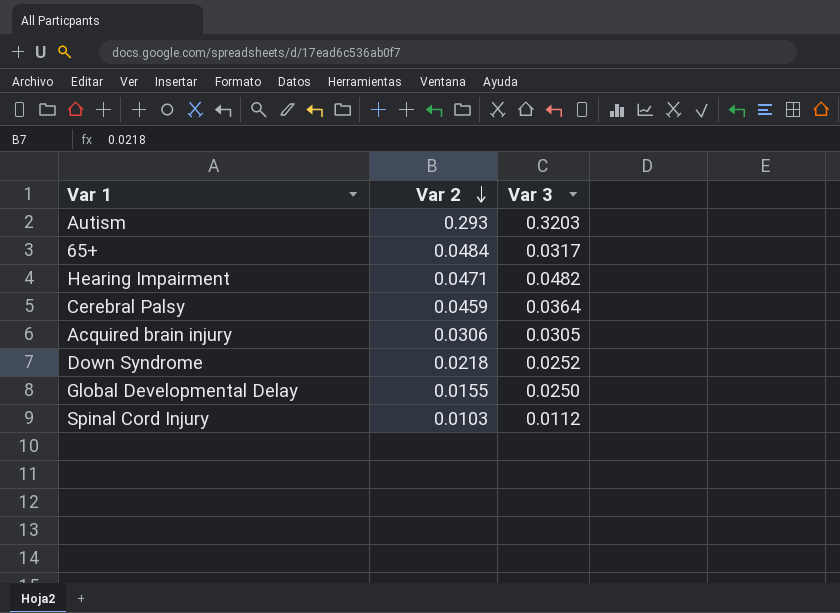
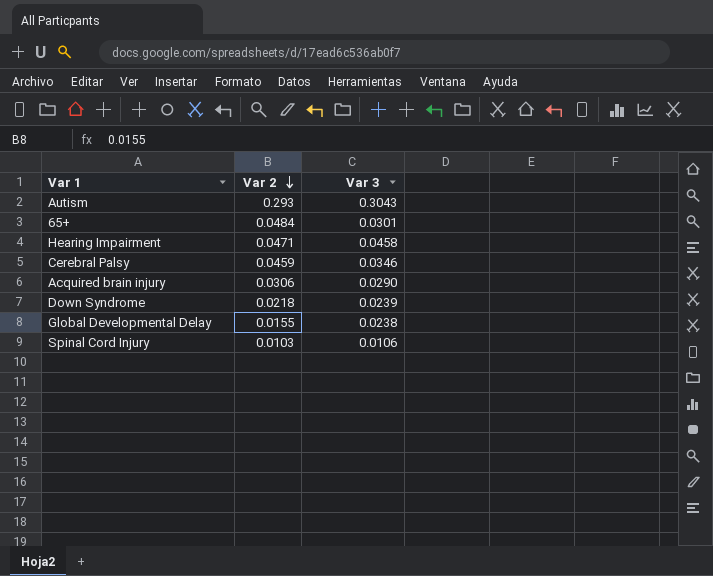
Autism | Var 3: 0.3203 -> 0.3043
65+ | Var 3: 0.0317 -> 0.0301
Hearing Impairment | Var 3: 0.0482 -> 0.0458
Cerebral Palsy | Var 3: 0.0364 -> 0.0346
Acquired brain injury | Var 3: 0.0305 -> 0.0290
Down Syndrome | Var 3: 0.0252 -> 0.0239
Global Developmental Delay | Var 3: 0.0250 -> 0.0238
Spinal Cord Injury | Var 3: 0.0112 -> 0.0106

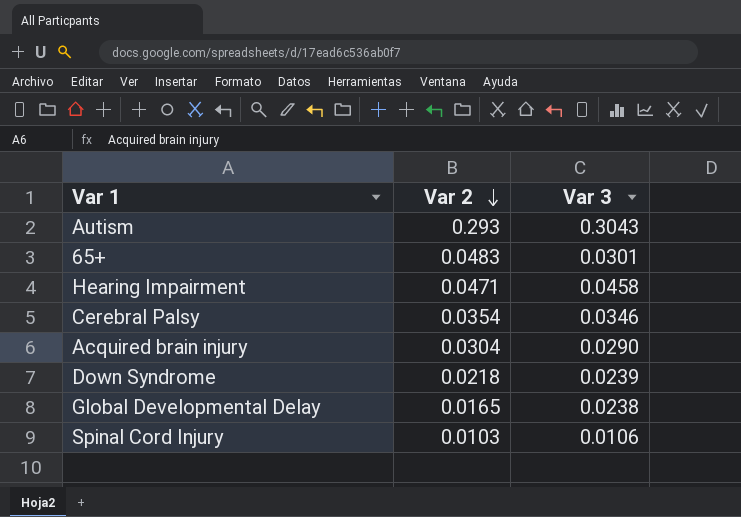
65+ | Var 2: 0.0484 -> 0.0483
Cerebral Palsy | Var 2: 0.0459 -> 0.0354
Acquired brain injury | Var 2: 0.0306 -> 0.0304
Global Developmental Delay | Var 2: 0.0155 -> 0.0165

